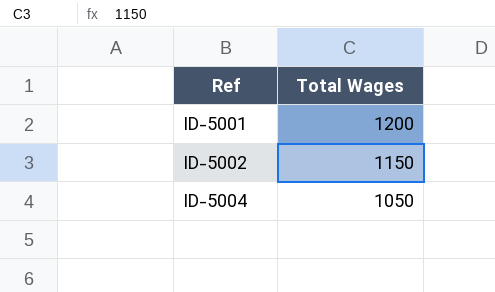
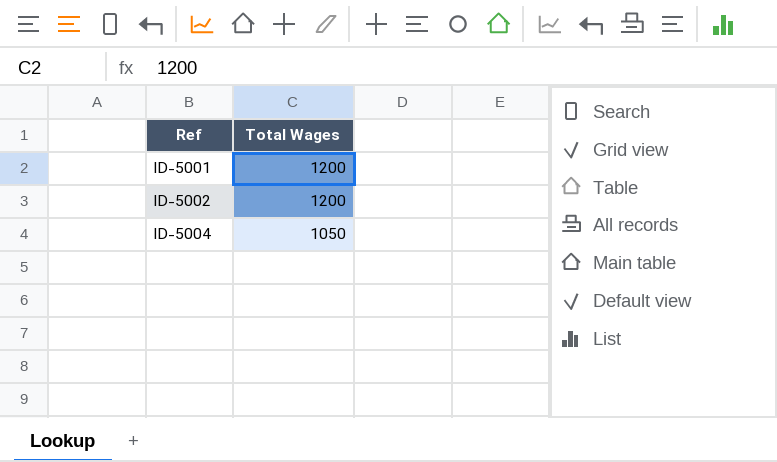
ID-5002 | Total Wages: 1150 -> 1200

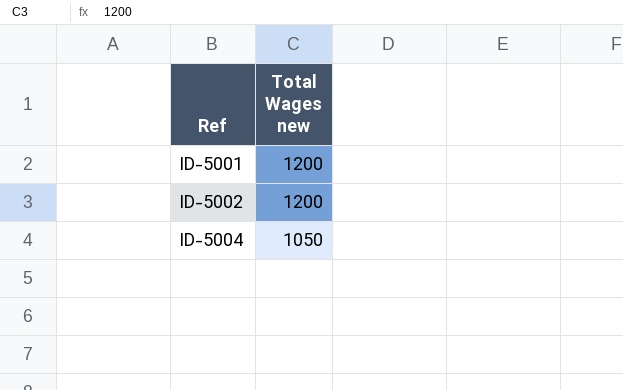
column name: Total Wages -> Total Wages new

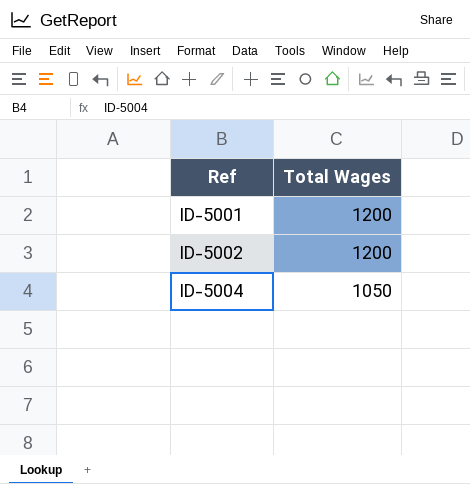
column name: Total Wages new -> Total Wages

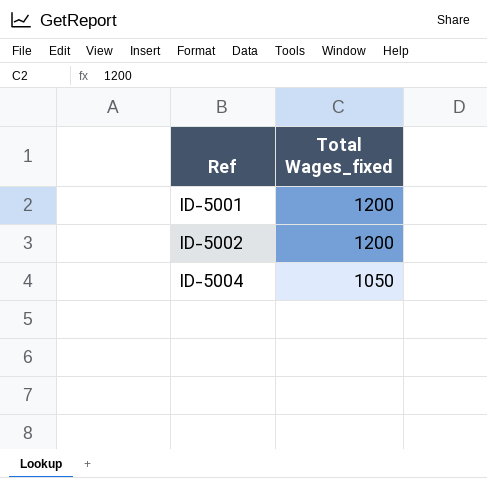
column name: Total Wages -> Total Wages_fixed

